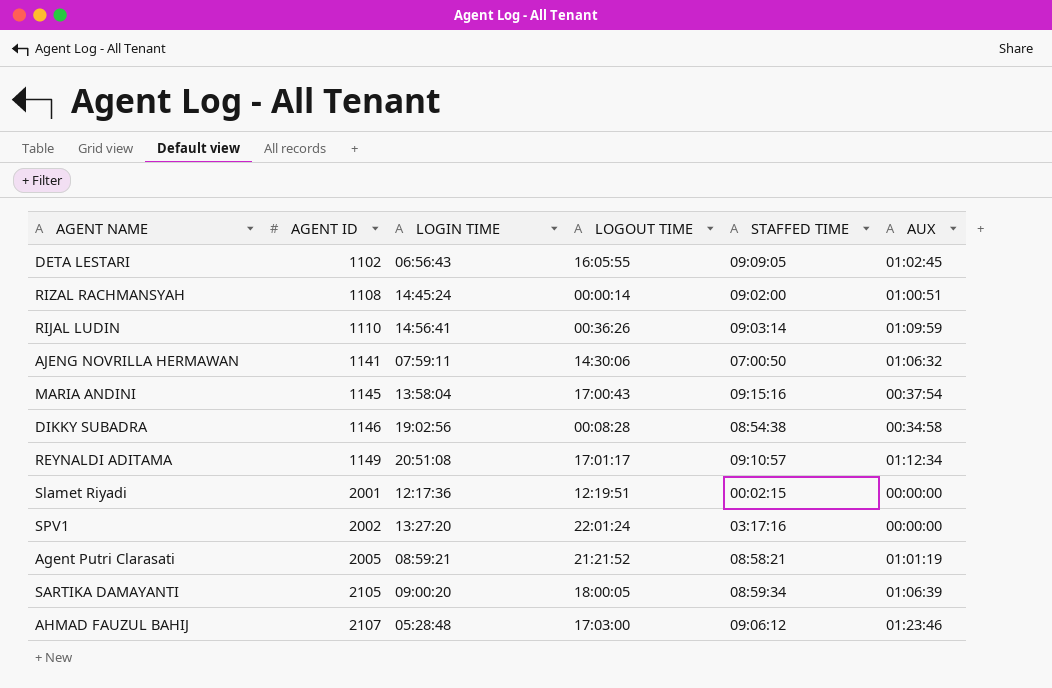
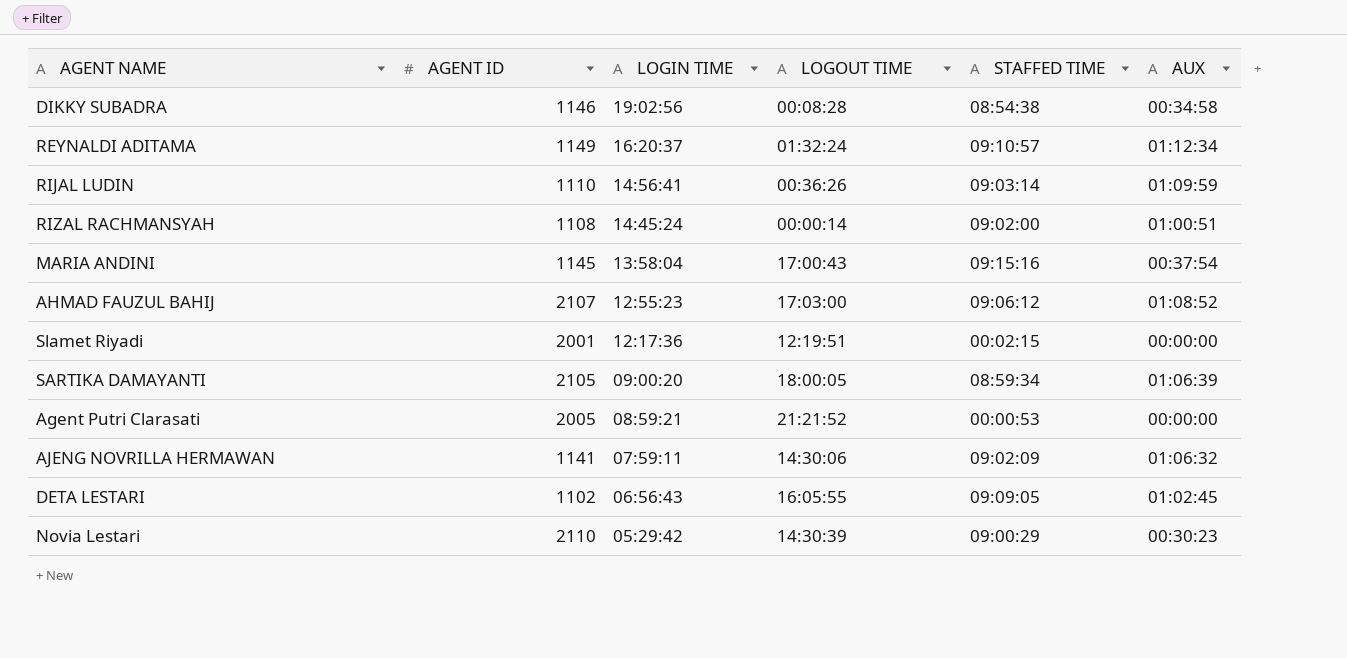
row order: AGENT ID ascending -> LOGIN TIME descending
row SPV1: 2002 | 13:27:20 | 22:01:24 | 03:17:16 | 00:00:00 -> none
REYNALDI ADITAMA | LOGIN TIME: 20:51:08 -> 16:20:37
REYNALDI ADITAMA | LOGOUT TIME: 17:01:17 -> 01:32:24
AHMAD FAUZUL BAHIJ | LOGIN TIME: 05:28:48 -> 12:55:23
AHMAD FAUZUL BAHIJ | AUX: 01:23:46 -> 01:08:52
Agent Putri Clarasati | STAFFED TIME: 08:58:21 -> 00:00:53
Agent Putri Clarasati | AUX: 01:01:19 -> 00:00:00
AJENG NOVRILLA HERMAWAN | STAFFED TIME: 07:00:50 -> 09:02:09
row Novia Lestari: none -> 2110 | 05:29:42 | 14:30:39 | 09:00:29 | 00:30:23

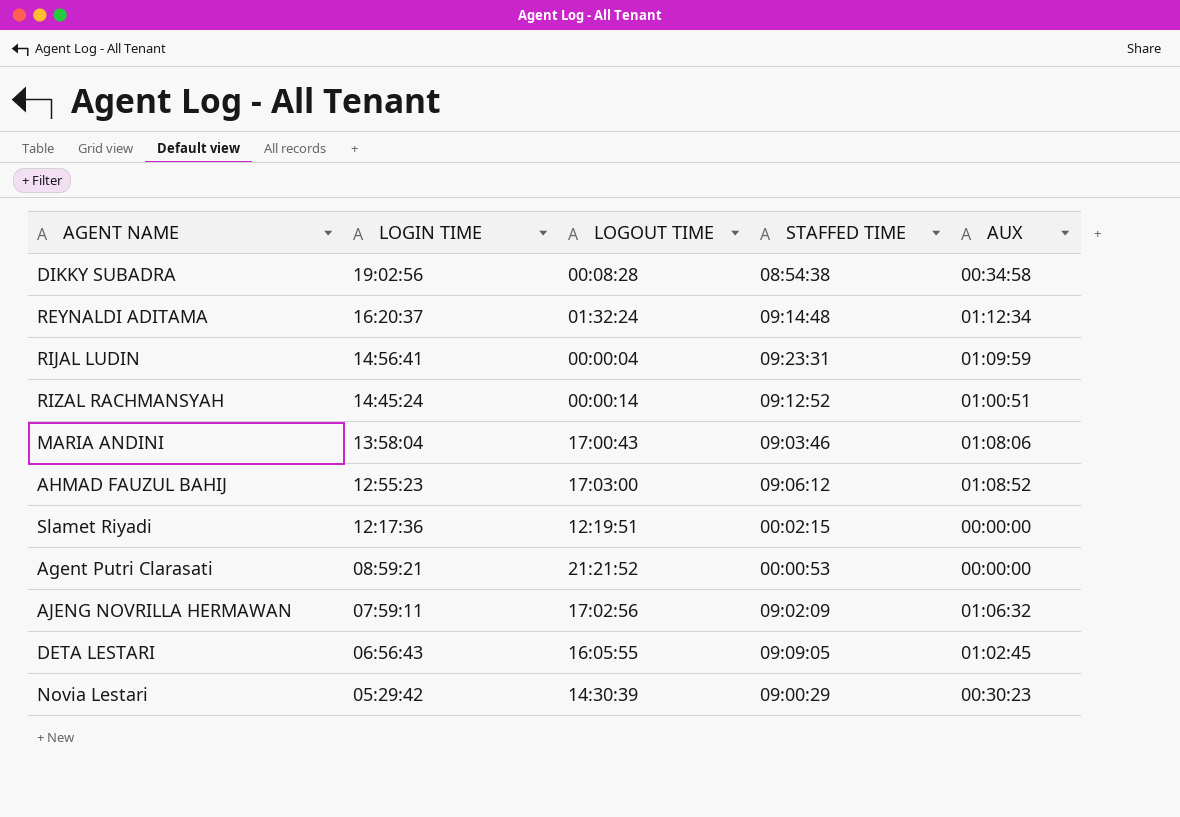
column AGENT ID | position: 2 -> none
row SARTIKA DAMAYANTI: 2105 | 09:00:20 | 18:00:05 | 08:59:34 | 01:06:39 -> none
REYNALDI ADITAMA | STAFFED TIME: 09:10:57 -> 09:14:48
RIJAL LUDIN | LOGOUT TIME: 00:36:26 -> 00:00:04
RIJAL LUDIN | STAFFED TIME: 09:03:14 -> 09:23:31
RIZAL RACHMANSYAH | STAFFED TIME: 09:02:00 -> 09:12:52
MARIA ANDINI | STAFFED TIME: 09:15:16 -> 09:03:46
MARIA ANDINI | AUX: 00:37:54 -> 01:08:06
AJENG NOVRILLA HERMAWAN | LOGOUT TIME: 14:30:06 -> 17:02:56

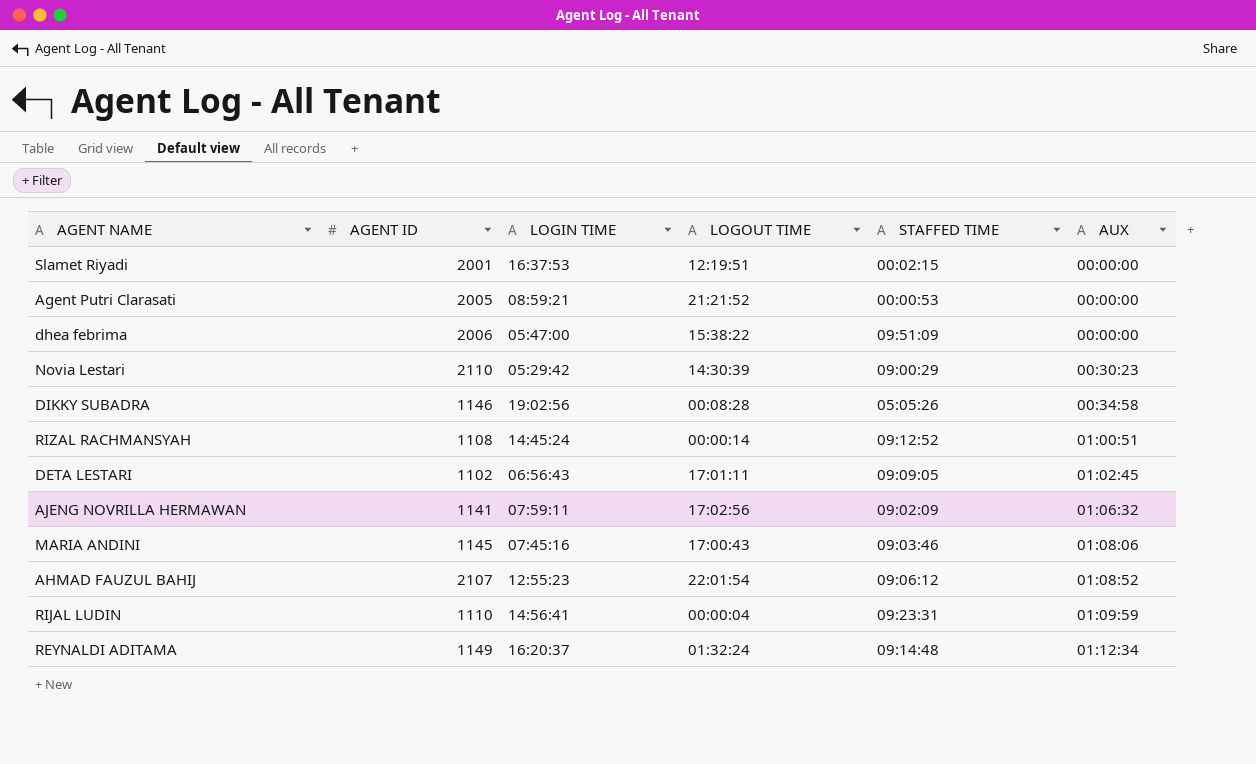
row order: LOGIN TIME descending -> AUX ascending
column AGENT ID | position: none -> 2
Slamet Riyadi | LOGIN TIME: 12:17:36 -> 16:37:53
row dhea febrima: none -> 2006 | 05:47:00 | 15:38:22 | 09:51:09 | 00:00:00
DIKKY SUBADRA | STAFFED TIME: 08:54:38 -> 05:05:26
DETA LESTARI | LOGOUT TIME: 16:05:55 -> 17:01:11
MARIA ANDINI | LOGIN TIME: 13:58:04 -> 07:45:16
AHMAD FAUZUL BAHIJ | LOGOUT TIME: 17:03:00 -> 22:01:54

